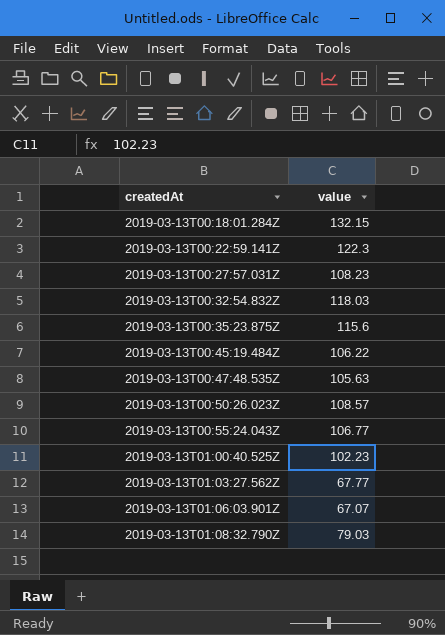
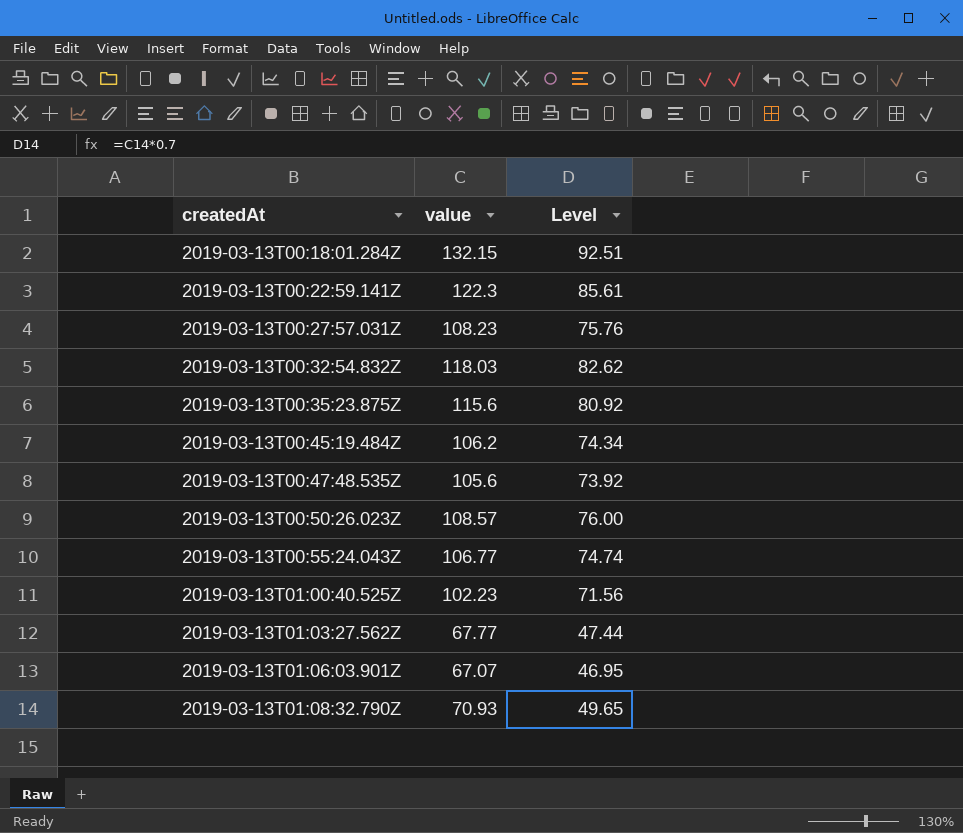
column Level | formula: none -> [value] * 0.7
2019-03-13T00:45:19.484Z | value: 106.22 -> 106.2
2019-03-13T00:47:48.535Z | value: 105.63 -> 105.6
2019-03-13T01:08:32.790Z | value: 79.03 -> 70.93

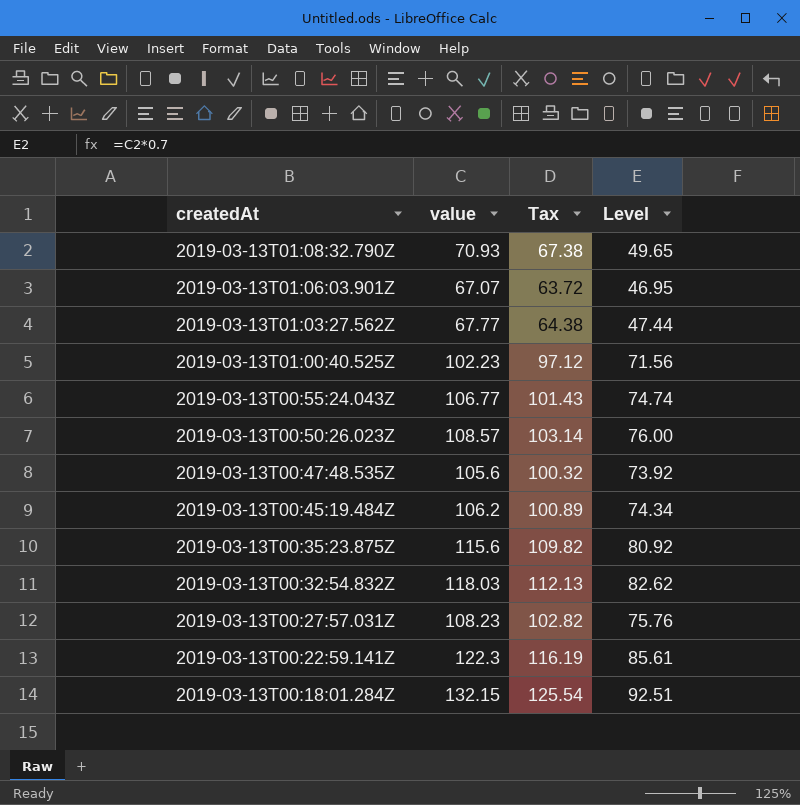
row order: createdAt ascending -> createdAt descending
column Tax | formula: none -> [value] * 0.95

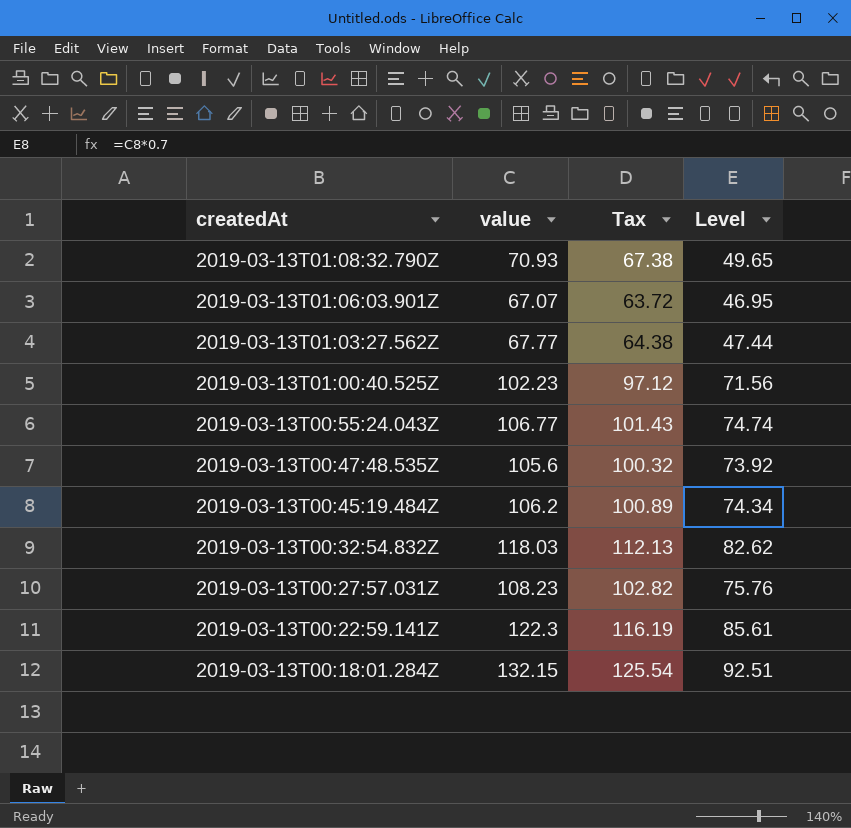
row 2019-03-13T00:50:26.023Z: 108.57 | 103.14 | 76.00 -> none
row 2019-03-13T00:35:23.875Z: 115.6 | 109.82 | 80.92 -> none

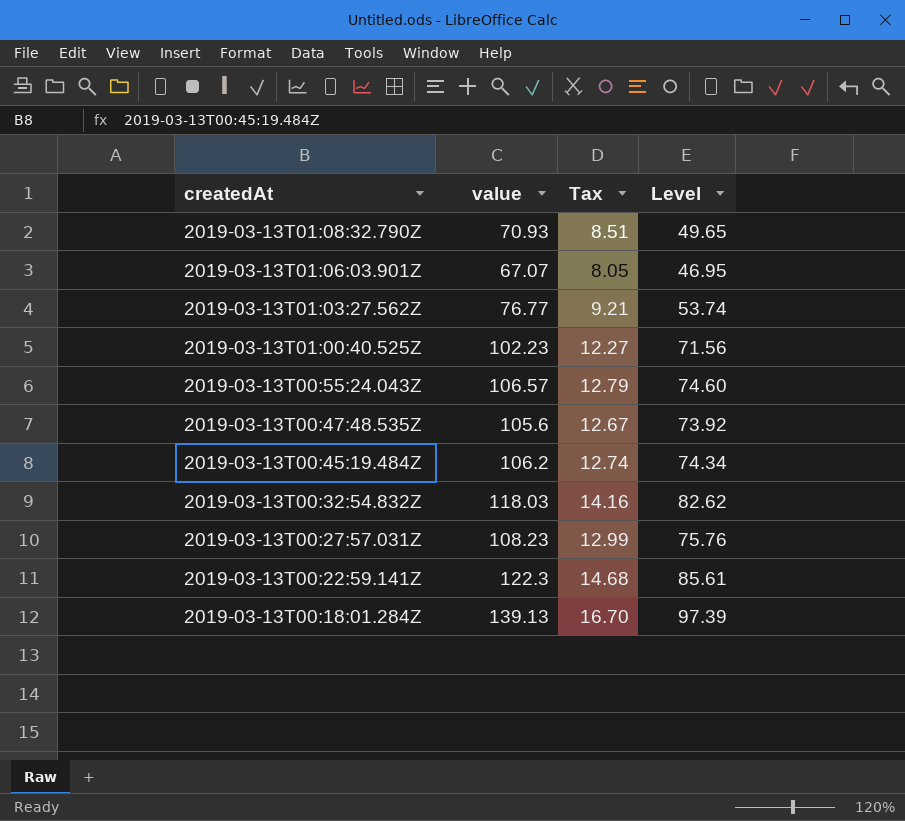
column Tax | formula: [value] * 0.95 -> [value] * 0.12
2019-03-13T01:03:27.562Z | value: 67.77 -> 76.77
2019-03-13T01:03:27.562Z | Level: 47.44 -> 53.74
2019-03-13T00:55:24.043Z | value: 106.77 -> 106.57
2019-03-13T00:55:24.043Z | Level: 74.74 -> 74.60
2019-03-13T00:18:01.284Z | value: 132.15 -> 139.13
2019-03-13T00:18:01.284Z | Level: 92.51 -> 97.39

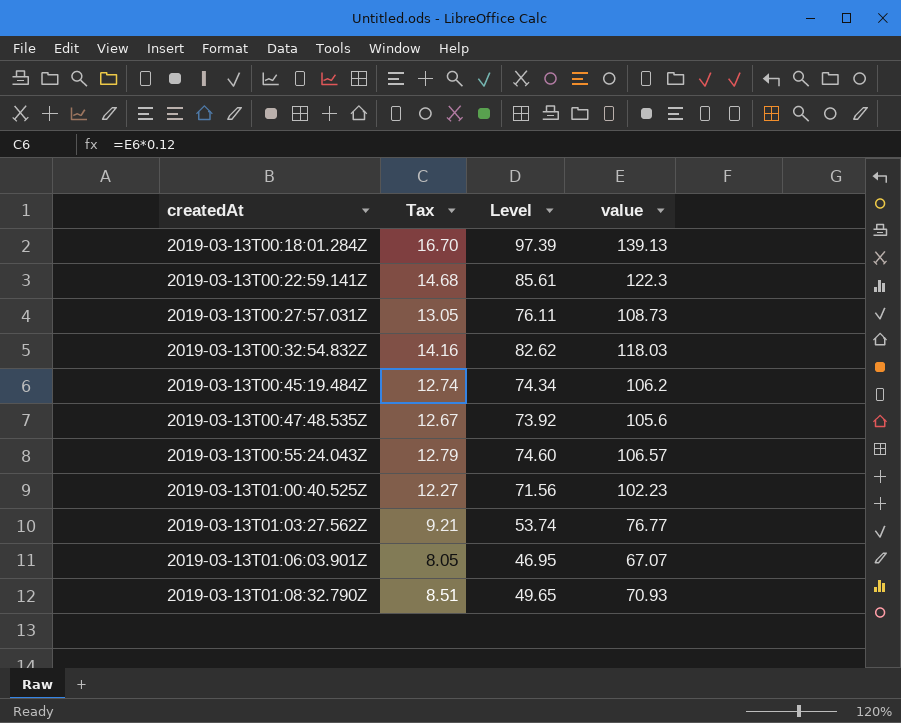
row order: createdAt descending -> createdAt ascending
column value | position: 2 -> 4
2019-03-13T00:27:57.031Z | Tax: 12.99 -> 13.05
2019-03-13T00:27:57.031Z | Level: 75.76 -> 76.11
2019-03-13T00:27:57.031Z | value: 108.23 -> 108.73

